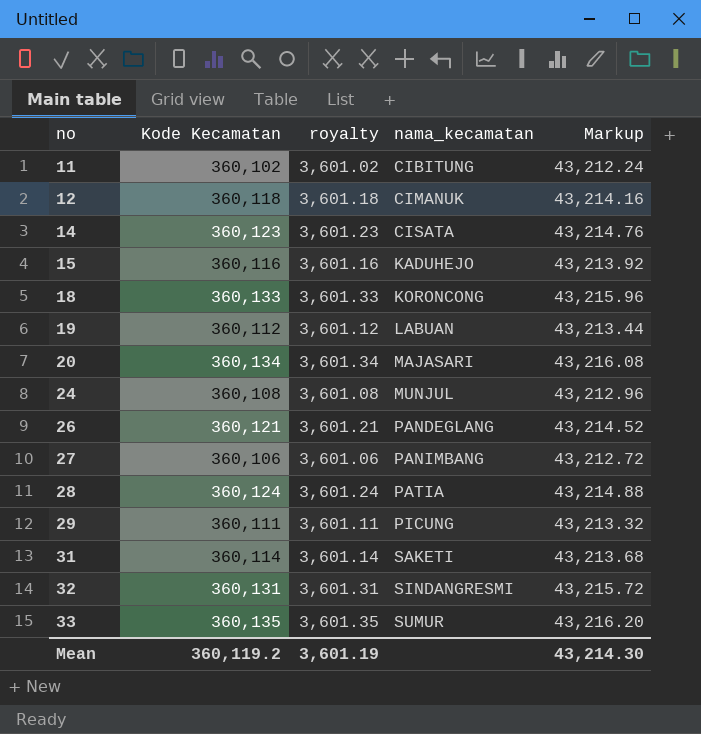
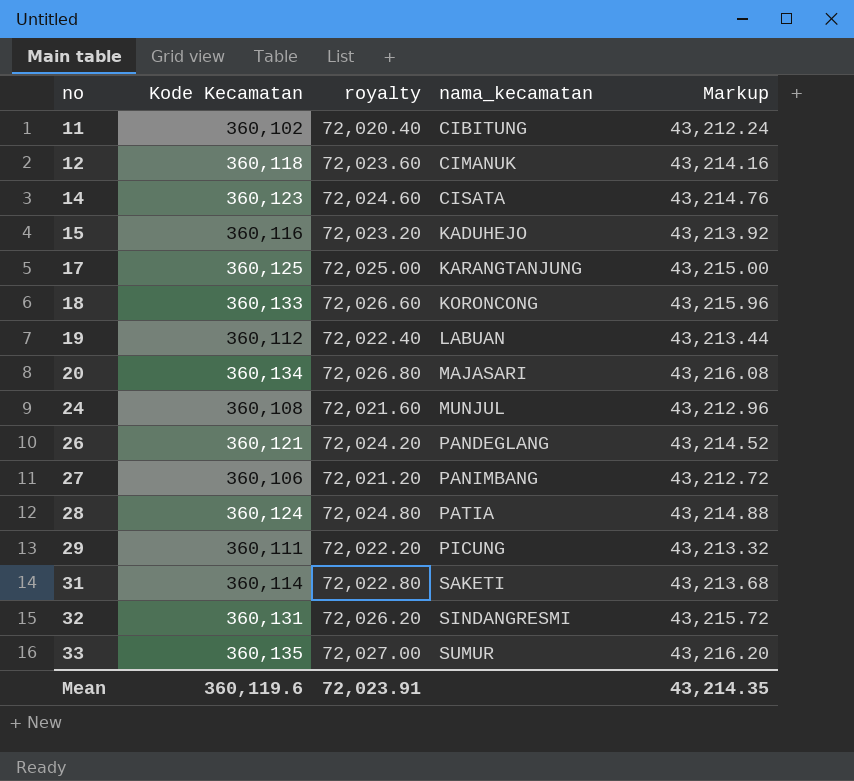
column royalty | formula: [Kode Kecamatan] * 0.01 -> [Kode Kecamatan] * 0.2
row 17: none -> 360,125 | 72,025.00 | KARANGTANJUNG | 43,215.00
Mean | Kode Kecamatan: 360,119.2 -> 360,119.6
Mean | royalty: 3,601.19 -> 72,023.91
Mean | Markup: 43,214.30 -> 43,214.35

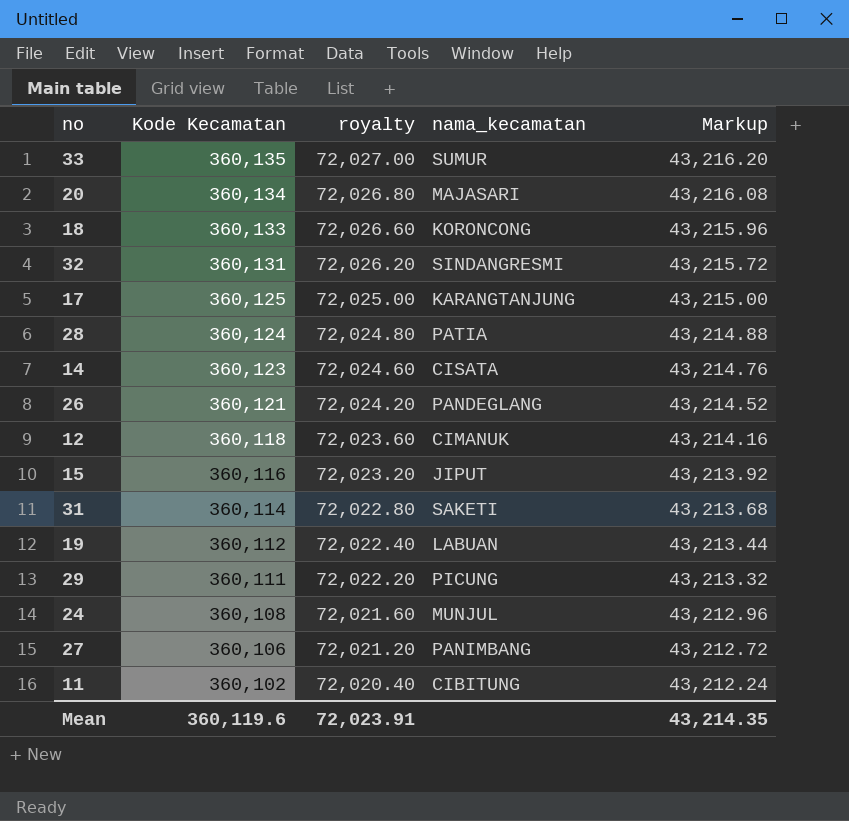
row order: no ascending -> Kode Kecamatan descending
15 | nama_kecamatan: KADUHEJO -> JIPUT

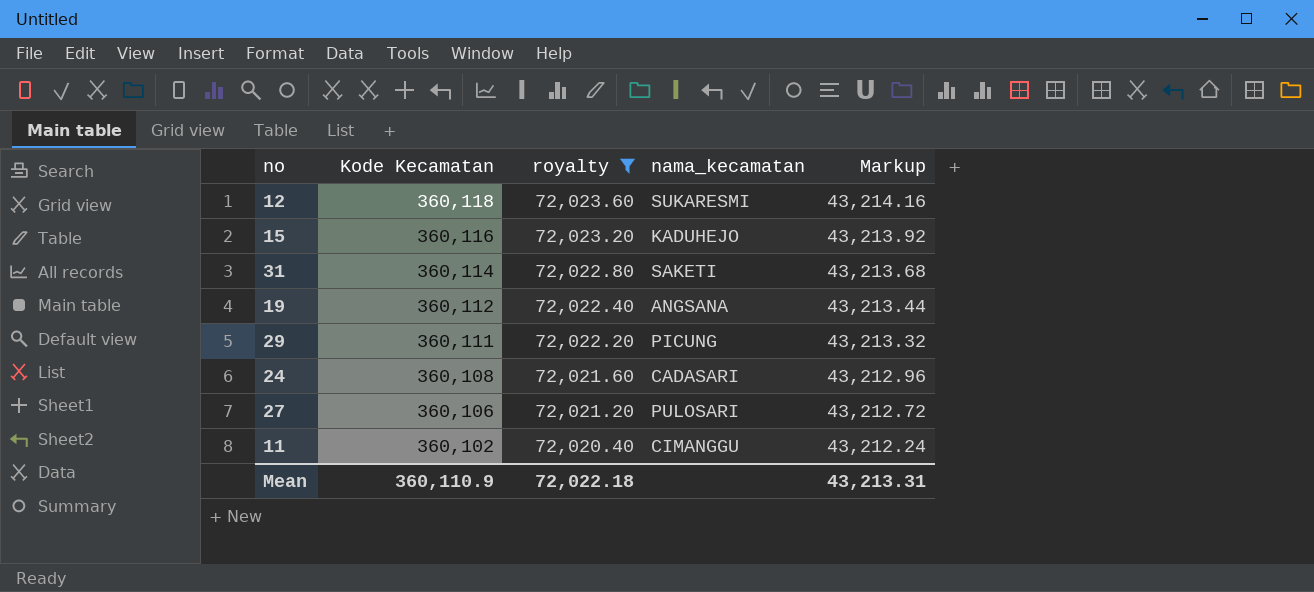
filter: none -> royalty <= 72,023.60
12 | nama_kecamatan: CIMANUK -> SUKARESMI
15 | nama_kecamatan: JIPUT -> KADUHEJO
19 | nama_kecamatan: LABUAN -> ANGSANA
24 | nama_kecamatan: MUNJUL -> CADASARI
27 | nama_kecamatan: PANIMBANG -> PULOSARI
11 | nama_kecamatan: CIBITUNG -> CIMANGGU
Mean | Kode Kecamatan: 360,119.6 -> 360,110.9
Mean | royalty: 72,023.91 -> 72,022.18
Mean | Markup: 43,214.35 -> 43,213.31

